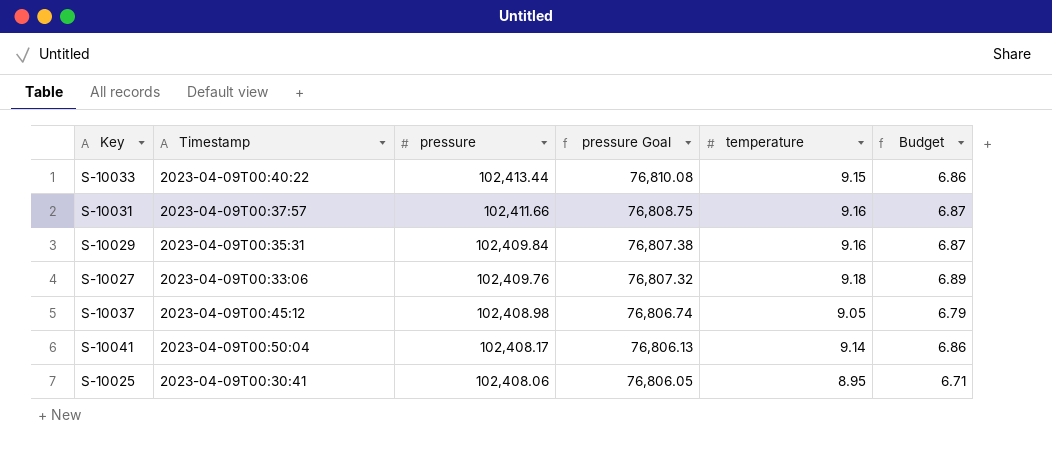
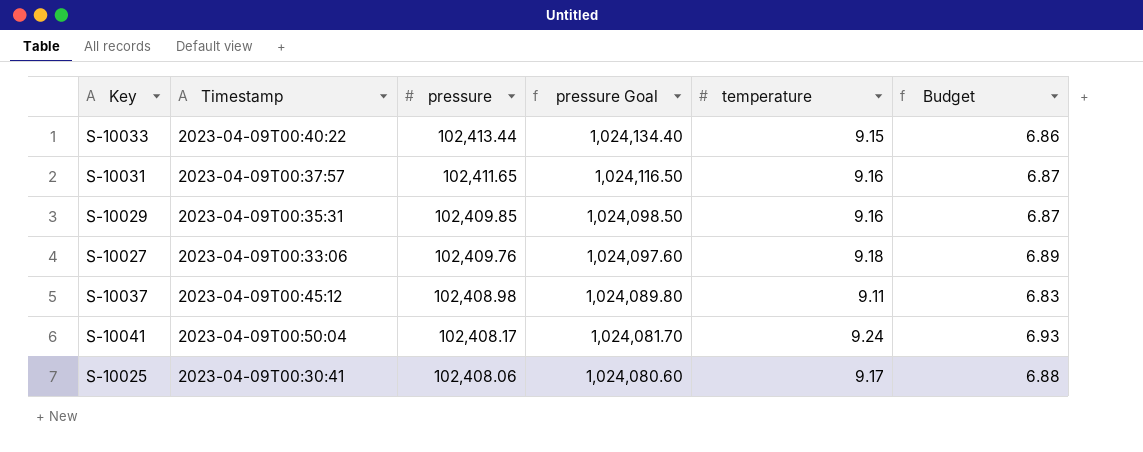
column pressure Goal | formula: [pressure] * 0.75 -> [pressure] * 10
S-10031 | pressure: 102,411.66 -> 102,411.65
S-10029 | pressure: 102,409.84 -> 102,409.85
S-10037 | temperature: 9.05 -> 9.11
S-10037 | Budget: 6.79 -> 6.83
S-10041 | temperature: 9.14 -> 9.24
S-10041 | Budget: 6.86 -> 6.93
S-10025 | temperature: 8.95 -> 9.17
S-10025 | Budget: 6.71 -> 6.88

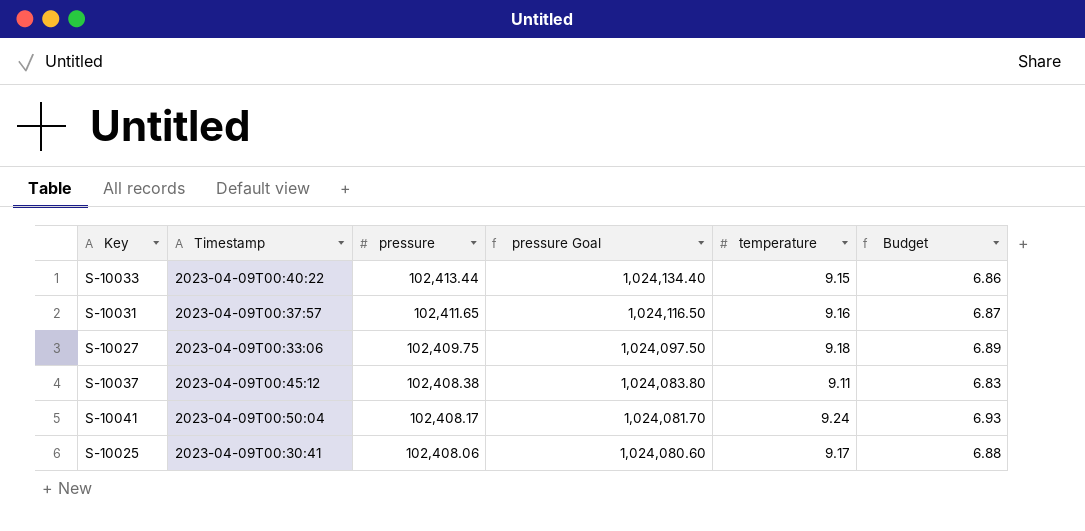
row S-10029: 2023-04-09T00:35:31 | 102,409.85 | 1,024,098.50 | 9.16 | 6.87 -> none
S-10027 | pressure: 102,409.76 -> 102,409.75
S-10027 | pressure Goal: 1,024,097.60 -> 1,024,097.50
S-10037 | pressure: 102,408.98 -> 102,408.38
S-10037 | pressure Goal: 1,024,089.80 -> 1,024,083.80

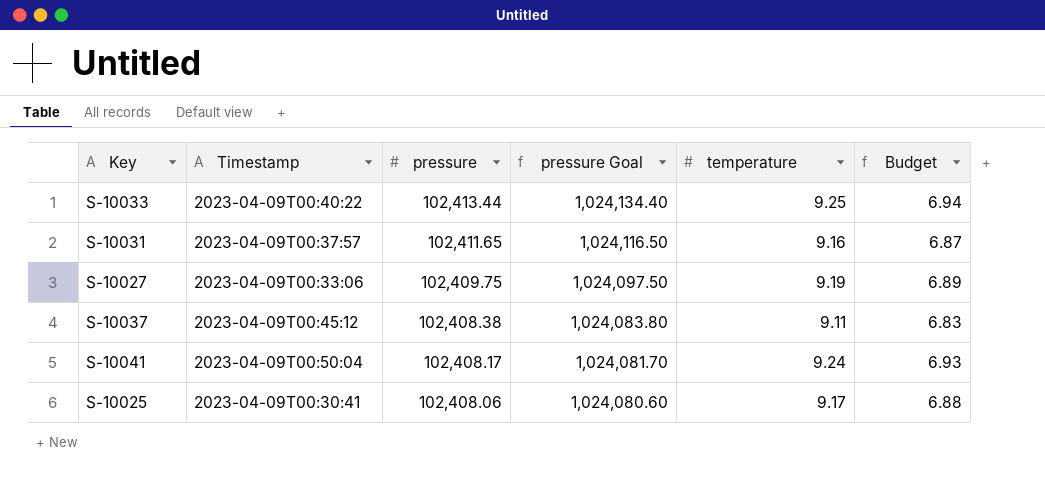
S-10033 | temperature: 9.15 -> 9.25
S-10033 | Budget: 6.86 -> 6.94
S-10027 | temperature: 9.18 -> 9.19

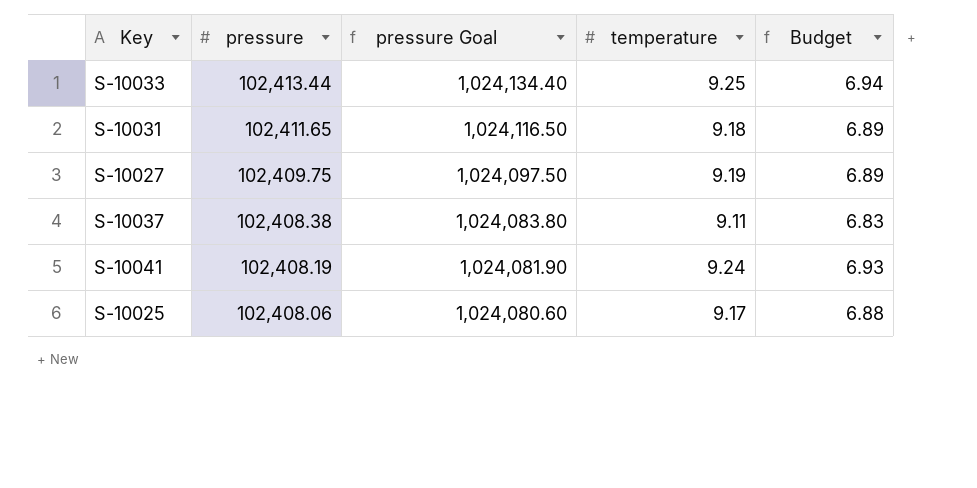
column Timestamp | position: 2 -> none
S-10031 | temperature: 9.16 -> 9.18
S-10031 | Budget: 6.87 -> 6.89
S-10041 | pressure: 102,408.17 -> 102,408.19
S-10041 | pressure Goal: 1,024,081.70 -> 1,024,081.90

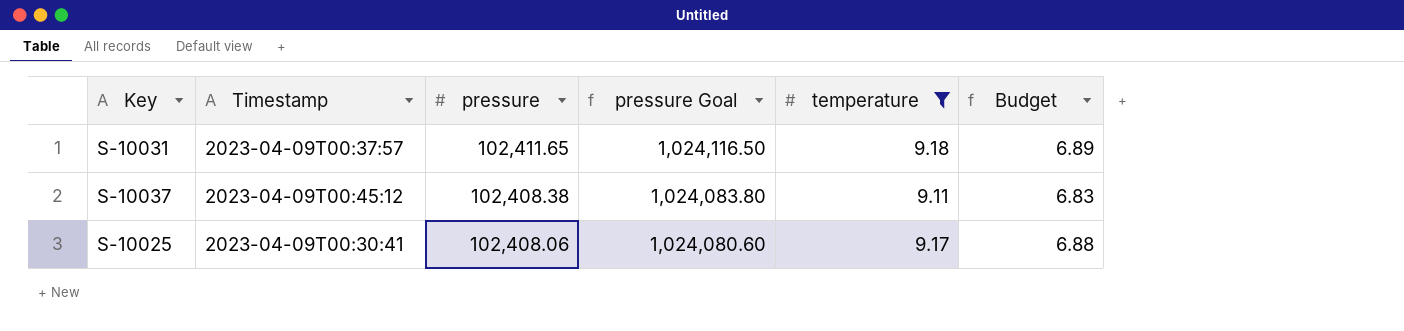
filter: none -> temperature <= 9.18
column Timestamp | position: none -> 2

